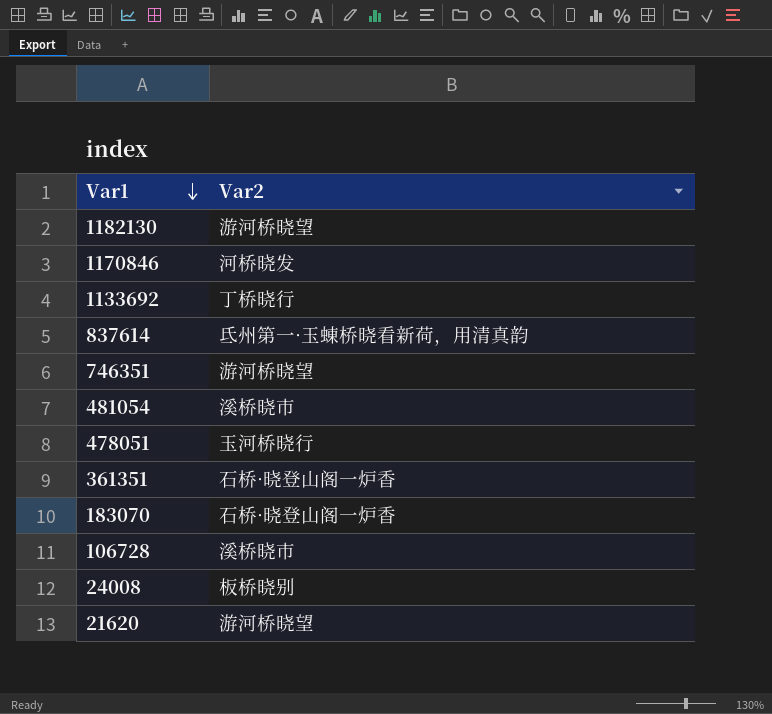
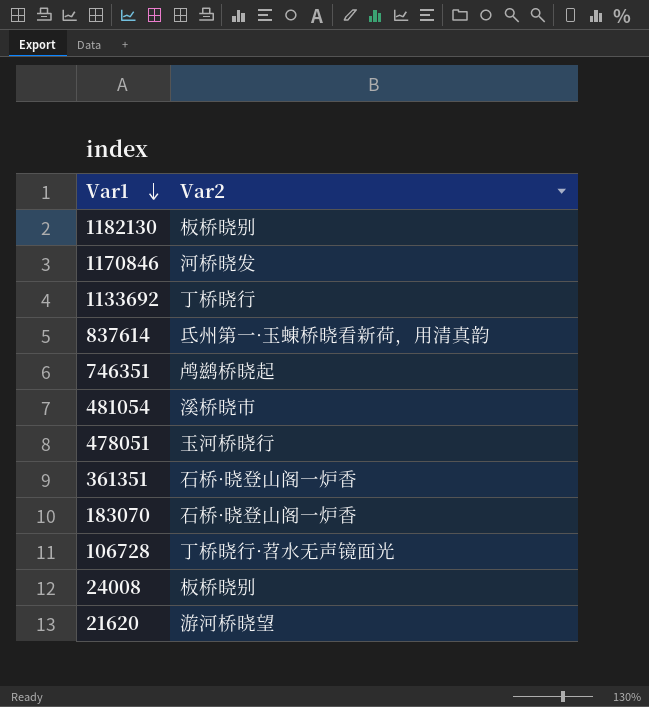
1182130 | Var2: 游河桥晓望 -> 板桥晓别
746351 | Var2: 游河桥晓望 -> 鸬鹚桥晓起
106728 | Var2: 溪桥晓市 -> 丁桥晓行·苕水无声镜面光

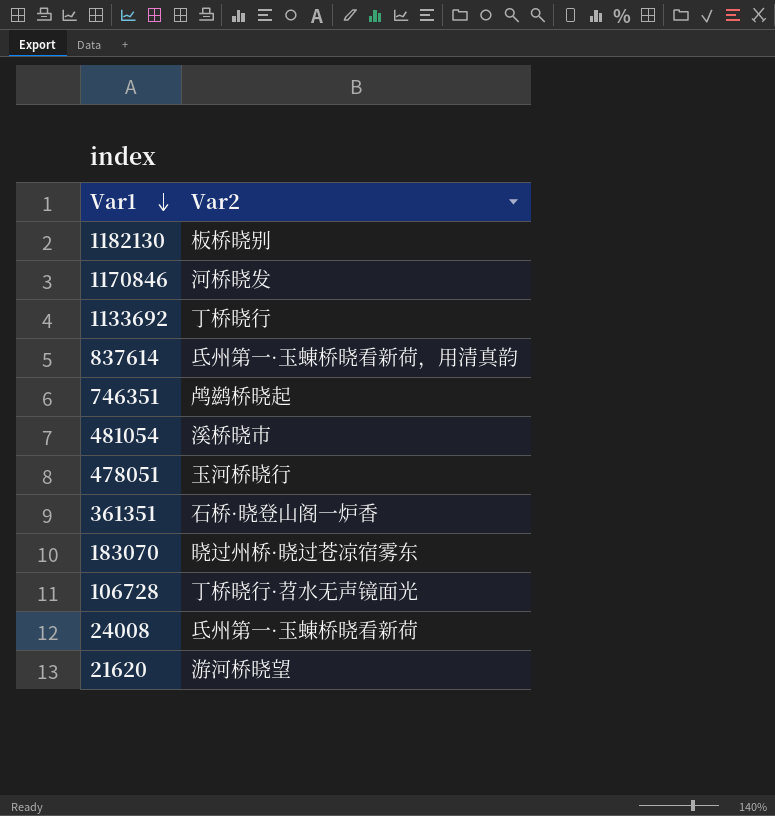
183070 | Var2: 石桥·晓登山阁一炉香 -> 晓过州桥·晓过苍凉宿雾东
24008 | Var2: 板桥晓别 -> 氐州第一·玉蝀桥晓看新荷

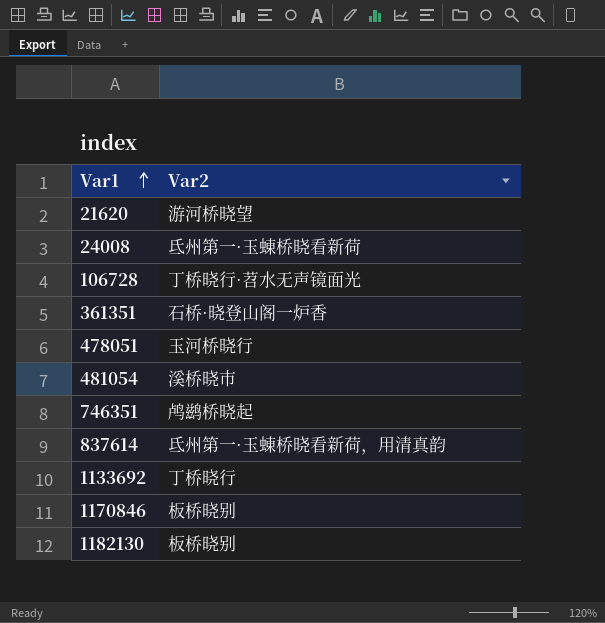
row order: Var1 descending -> Var1 ascending
row 183070: 晓过州桥·晓过苍凉宿雾东 -> none
1170846 | Var2: 河桥晓发 -> 板桥晓别

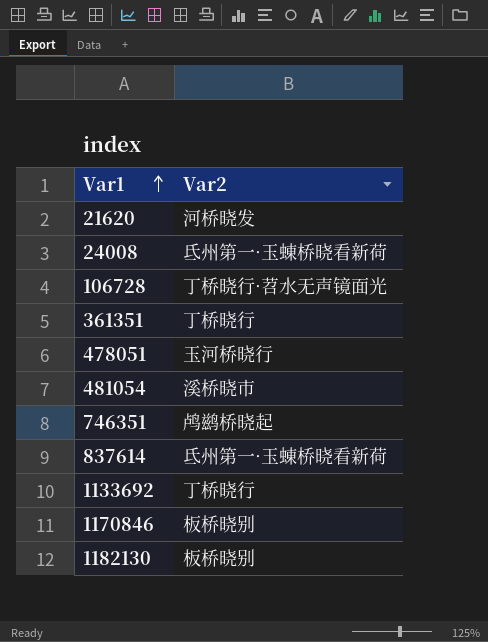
21620 | Var2: 游河桥晓望 -> 河桥晓发
361351 | Var2: 石桥·晓登山阁一炉香 -> 丁桥晓行
837614 | Var2: 氐州第一·玉蝀桥晓看新荷，用清真韵 -> 氐州第一·玉蝀桥晓看新荷

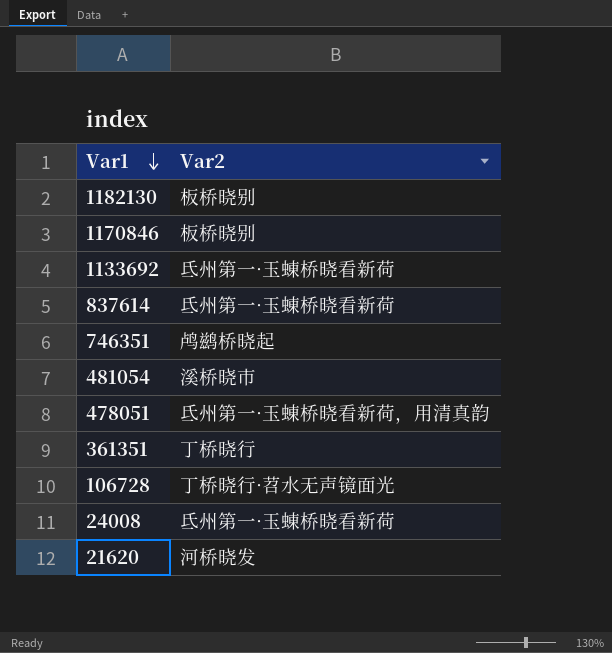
row order: Var1 ascending -> Var1 descending
1133692 | Var2: 丁桥晓行 -> 氐州第一·玉蝀桥晓看新荷
478051 | Var2: 玉河桥晓行 -> 氐州第一·玉蝀桥晓看新荷，用清真韵

